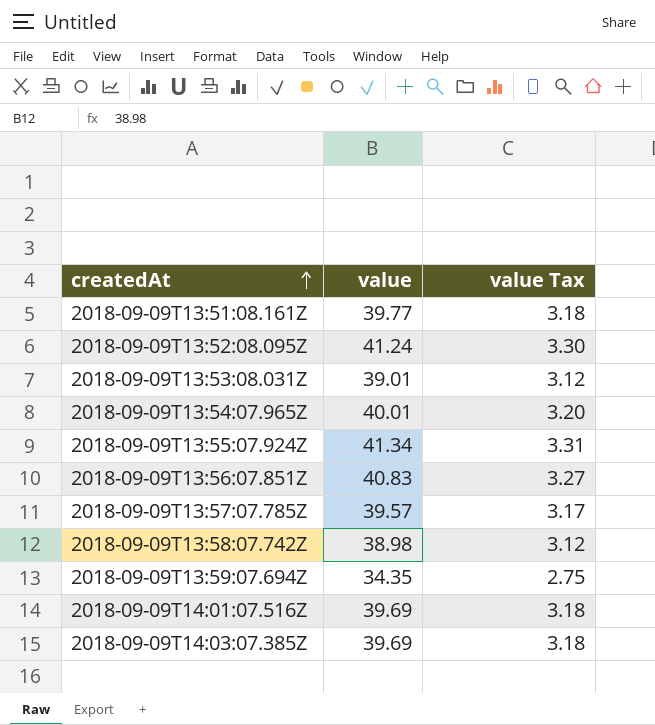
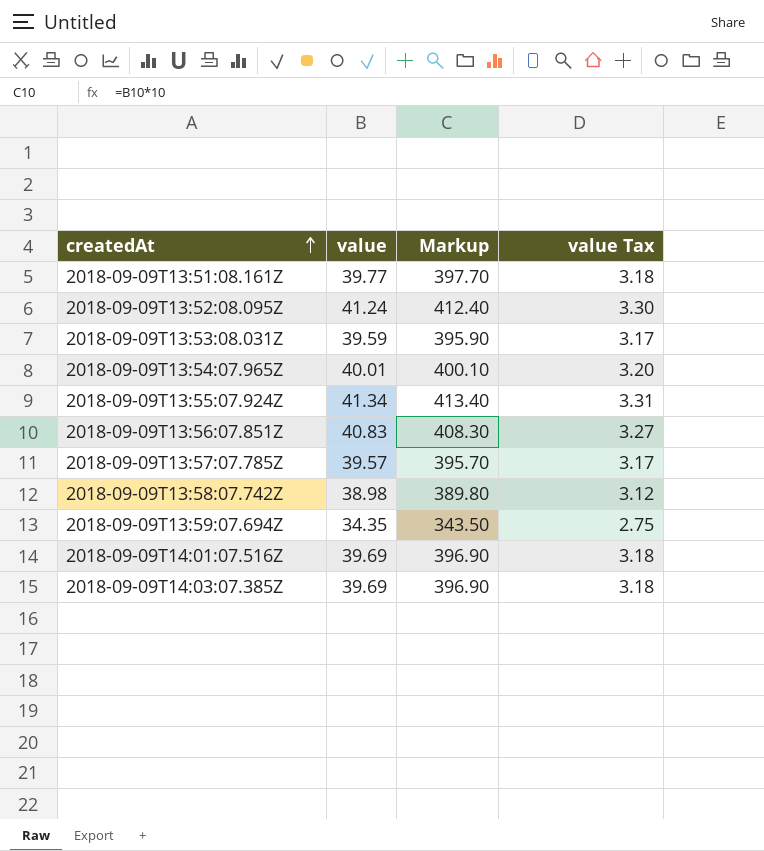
column Markup | formula: none -> [value] * 10
2018-09-09T13:53:08.031Z | value: 39.01 -> 39.59
2018-09-09T13:53:08.031Z | value Tax: 3.12 -> 3.17

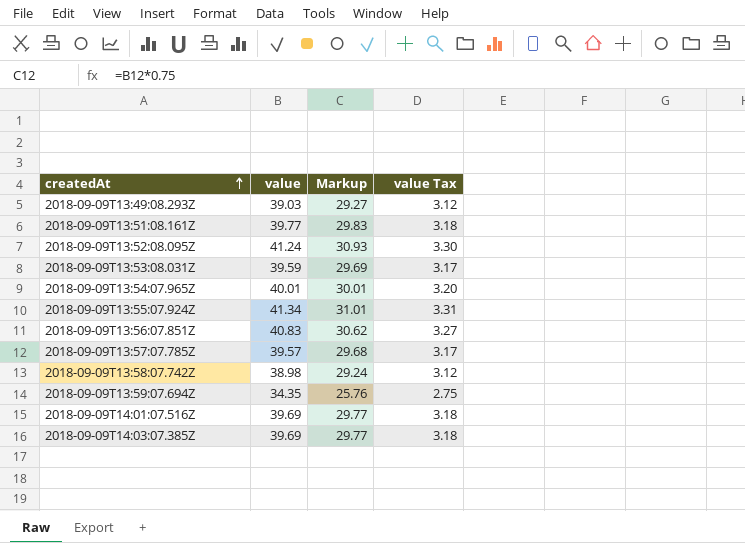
column Markup | formula: [value] * 10 -> [value] * 0.75
row 2018-09-09T13:49:08.293Z: none -> 39.03 | 29.27 | 3.12

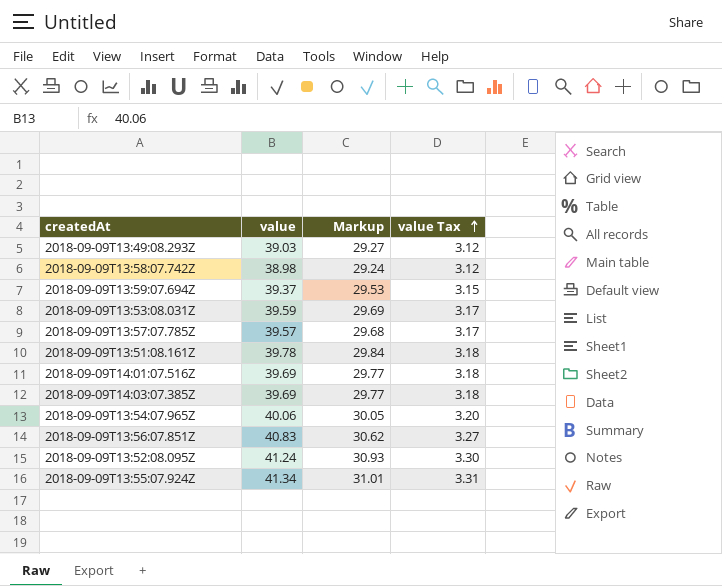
row order: createdAt ascending -> value Tax ascending
2018-09-09T13:59:07.694Z | value: 34.35 -> 39.37
2018-09-09T13:59:07.694Z | Markup: 25.76 -> 29.53
2018-09-09T13:59:07.694Z | value Tax: 2.75 -> 3.15
2018-09-09T13:51:08.161Z | value: 39.77 -> 39.78
2018-09-09T13:51:08.161Z | Markup: 29.83 -> 29.84
2018-09-09T13:54:07.965Z | value: 40.01 -> 40.06
2018-09-09T13:54:07.965Z | Markup: 30.01 -> 30.05

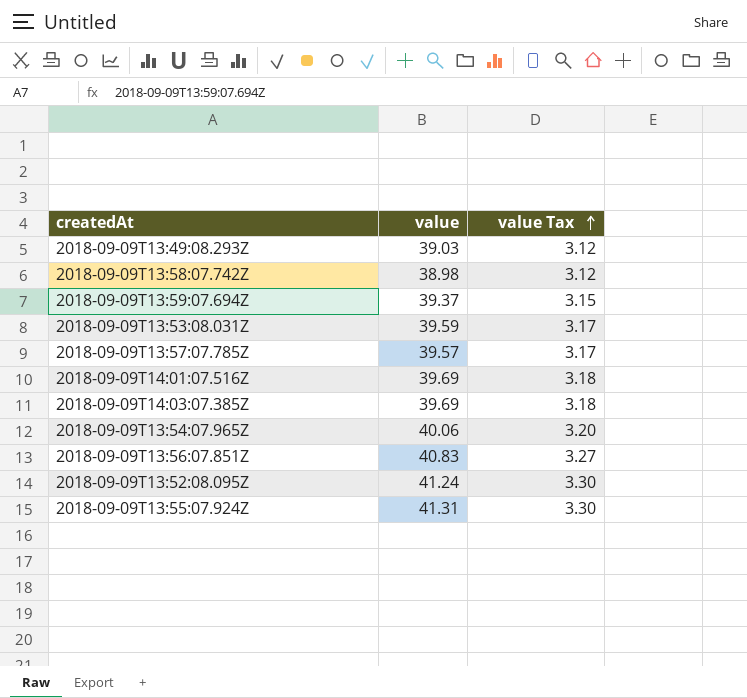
column Markup | formula: [value] * 0.75 -> none
row 2018-09-09T13:51:08.161Z: 39.78 | 29.84 | 3.18 -> none
2018-09-09T13:55:07.924Z | value: 41.34 -> 41.31
2018-09-09T13:55:07.924Z | value Tax: 3.31 -> 3.30

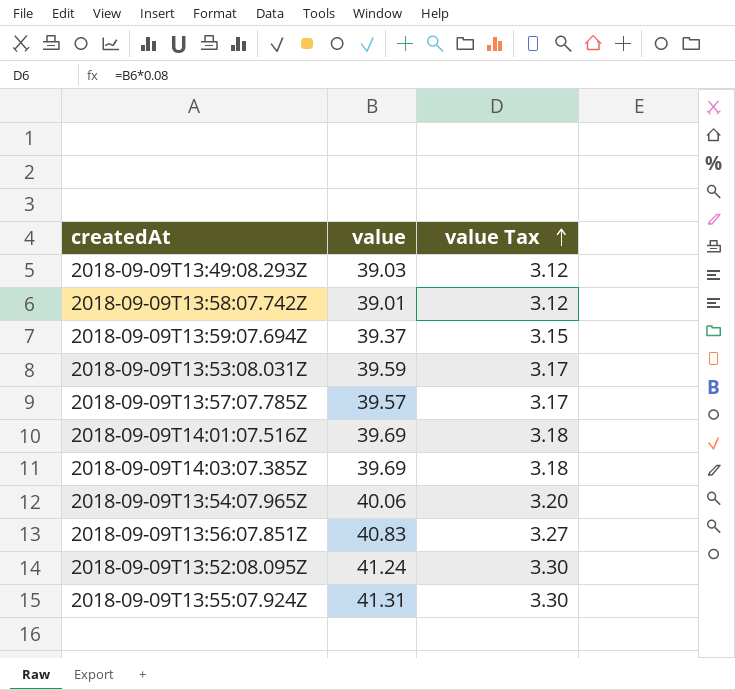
2018-09-09T13:58:07.742Z | value: 38.98 -> 39.01

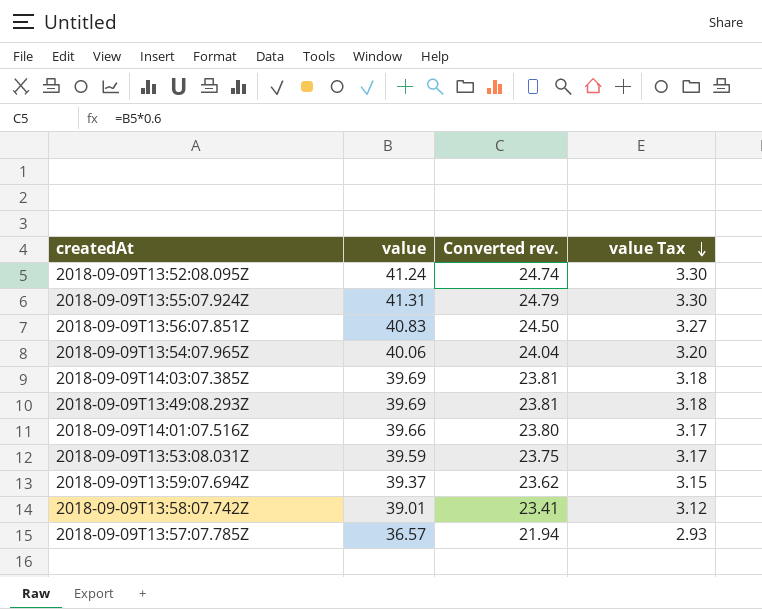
row order: value Tax ascending -> value Tax descending
column Converted rev. | formula: none -> [value] * 0.6
2018-09-09T13:49:08.293Z | value: 39.03 -> 39.69
2018-09-09T13:49:08.293Z | value Tax: 3.12 -> 3.18
2018-09-09T14:01:07.516Z | value: 39.69 -> 39.66
2018-09-09T14:01:07.516Z | value Tax: 3.18 -> 3.17
2018-09-09T13:57:07.785Z | value: 39.57 -> 36.57
2018-09-09T13:57:07.785Z | value Tax: 3.17 -> 2.93

